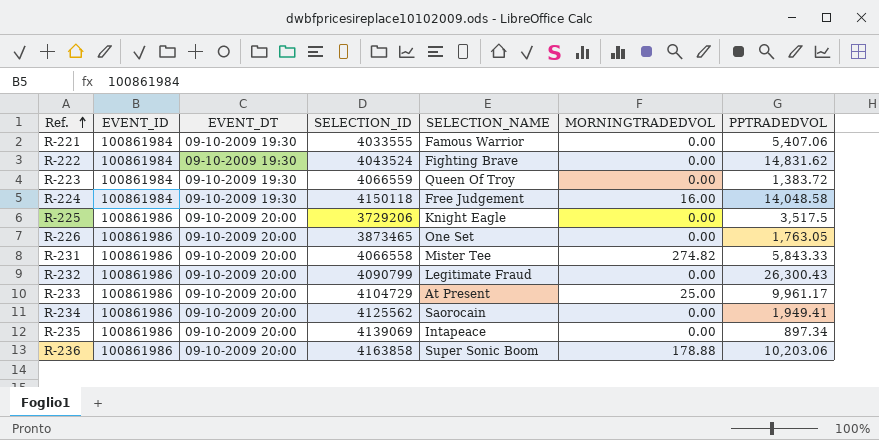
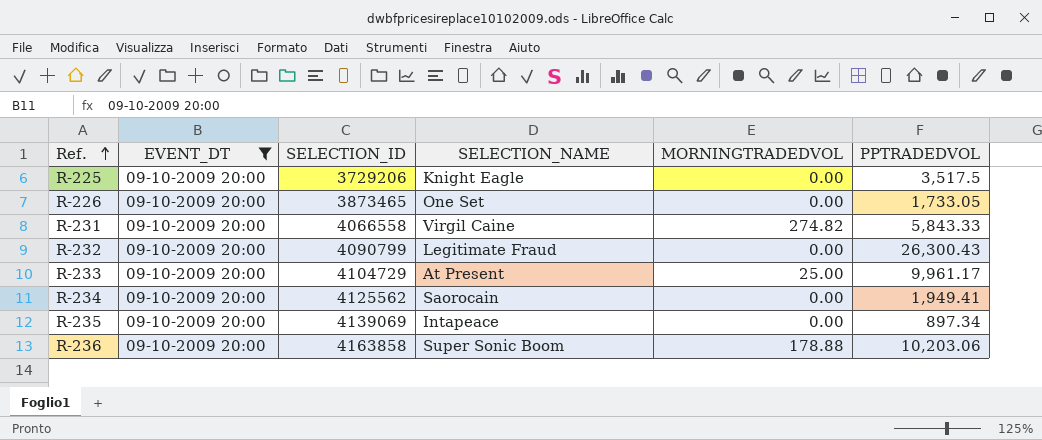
filter: none -> EVENT_DT = 09-10-2009 20:00
column EVENT_ID | position: 2 -> none
R-226 | PPTRADEDVOL: 1,763.05 -> 1,733.05
R-231 | SELECTION_NAME: Mister Tee -> Virgil Caine

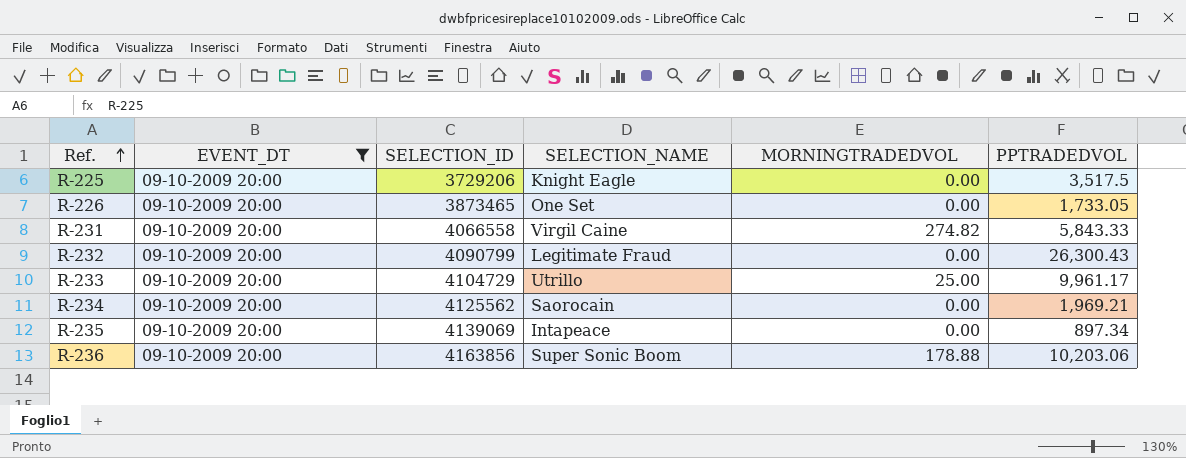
R-233 | SELECTION_NAME: At Present -> Utrillo
R-234 | PPTRADEDVOL: 1,949.41 -> 1,969.21
R-236 | SELECTION_ID: 4163858 -> 4163856

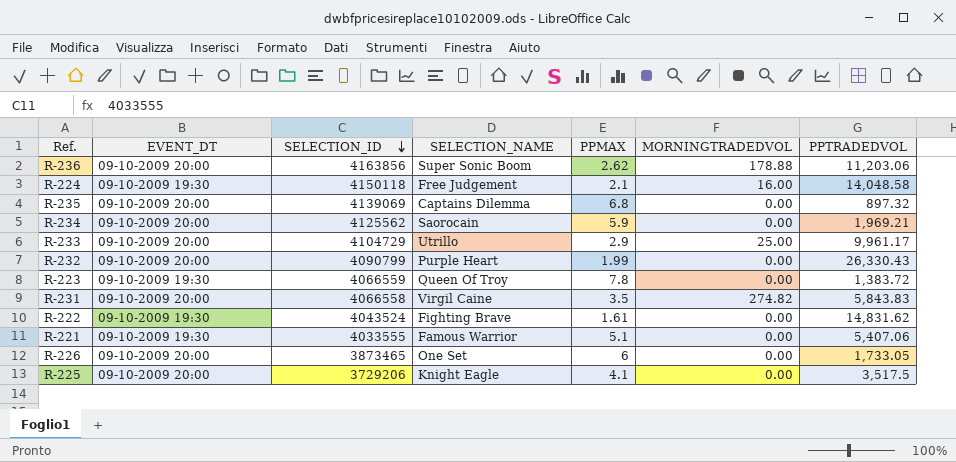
filter: EVENT_DT = 09-10-2009 20:00 -> none
row order: Ref. ascending -> SELECTION_ID descending
column PPMAX | position: none -> 5
R-236 | PPTRADEDVOL: 10,203.06 -> 11,203.06
R-235 | SELECTION_NAME: Intapeace -> Captains Dilemma
R-235 | PPTRADEDVOL: 897.34 -> 897.32
R-232 | SELECTION_NAME: Legitimate Fraud -> Purple Heart
R-232 | PPTRADEDVOL: 26,300.43 -> 26,330.43
R-231 | PPTRADEDVOL: 5,843.33 -> 5,843.83

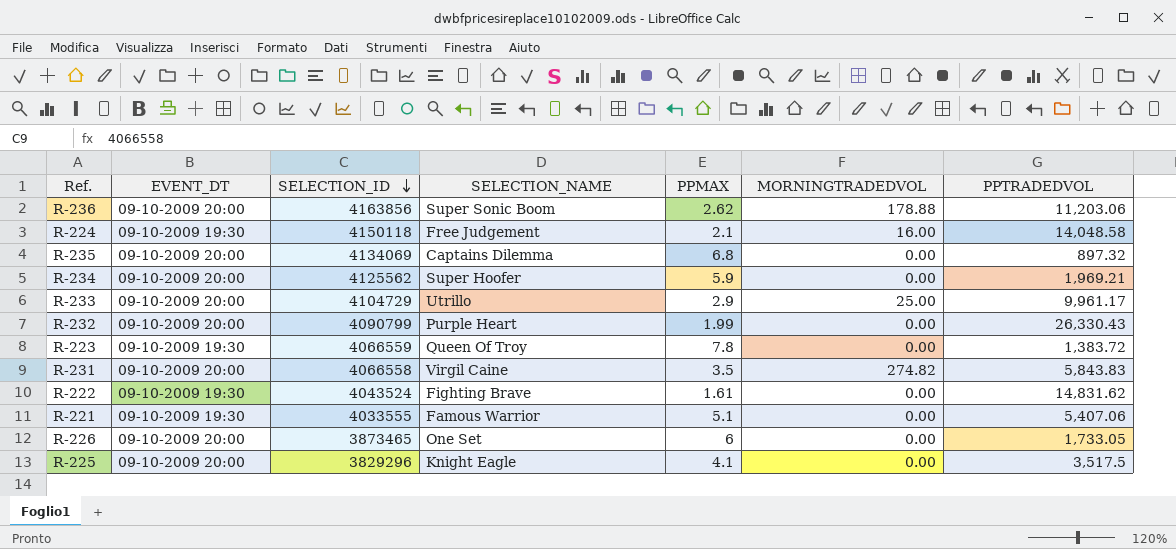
R-235 | SELECTION_ID: 4139069 -> 4134069
R-234 | SELECTION_NAME: Saorocain -> Super Hoofer
R-225 | SELECTION_ID: 3729206 -> 3829296

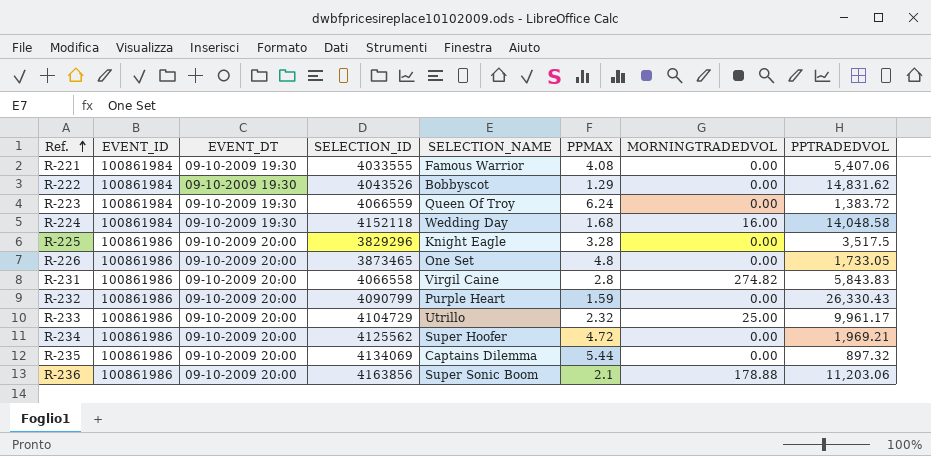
row order: SELECTION_ID descending -> Ref. ascending
column EVENT_ID | position: none -> 2
R-221 | PPMAX: 5.1 -> 4.08
R-222 | SELECTION_ID: 4043524 -> 4043526
R-222 | SELECTION_NAME: Fighting Brave -> Bobbyscot
R-222 | PPMAX: 1.61 -> 1.29
R-223 | PPMAX: 7.8 -> 6.24
R-224 | SELECTION_ID: 4150118 -> 4152118
R-224 | SELECTION_NAME: Free Judgement -> Wedding Day
R-224 | PPMAX: 2.1 -> 1.68
R-225 | PPMAX: 4.1 -> 3.28
R-226 | PPMAX: 6 -> 4.8
R-231 | PPMAX: 3.5 -> 2.8
R-232 | PPMAX: 1.99 -> 1.59
R-233 | PPMAX: 2.9 -> 2.32
R-234 | PPMAX: 5.9 -> 4.72
R-235 | PPMAX: 6.8 -> 5.44
R-236 | PPMAX: 2.62 -> 2.1

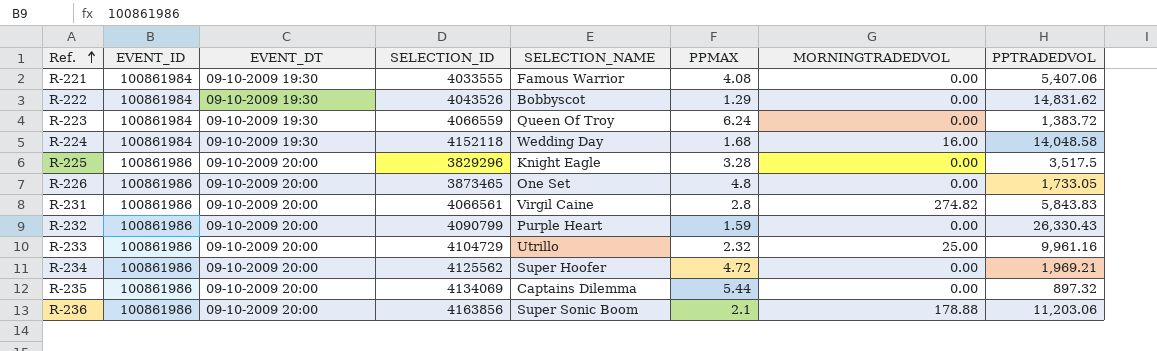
R-231 | SELECTION_ID: 4066558 -> 4066561
R-233 | PPTRADEDVOL: 9,961.17 -> 9,961.16

